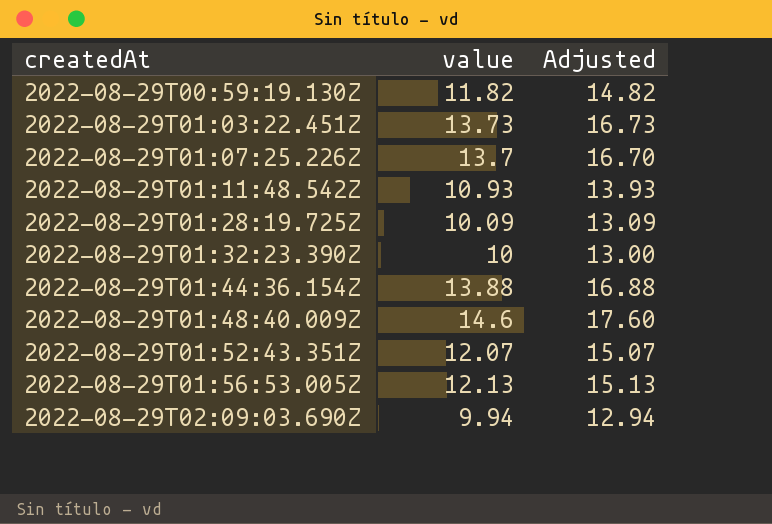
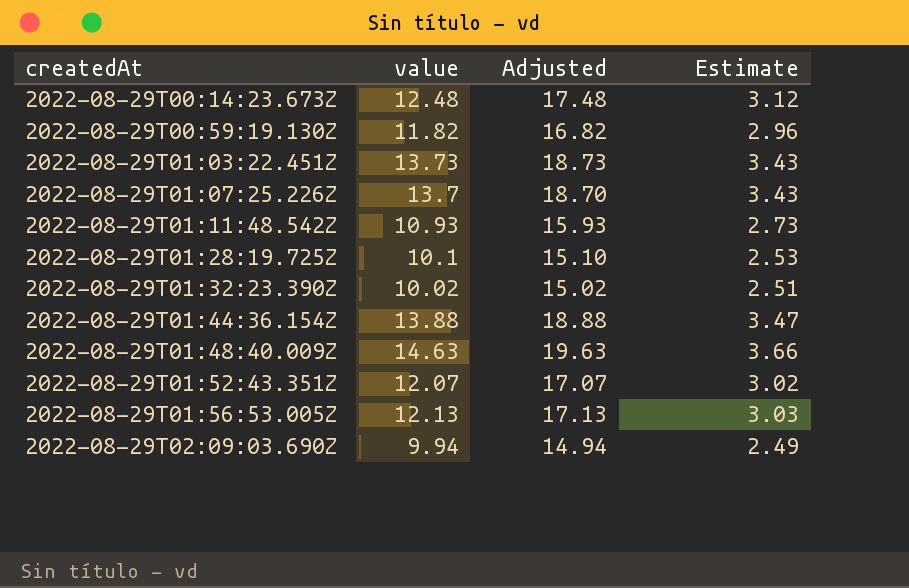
column Adjusted | formula: [value] + 3 -> [value] + 5
column Estimate | formula: none -> [value] * 0.25
row 2022-08-29T00:14:23.673Z: none -> 12.48 | 17.48 | 3.12
2022-08-29T01:28:19.725Z | value: 10.09 -> 10.1
2022-08-29T01:32:23.390Z | value: 10 -> 10.02
2022-08-29T01:48:40.009Z | value: 14.6 -> 14.63

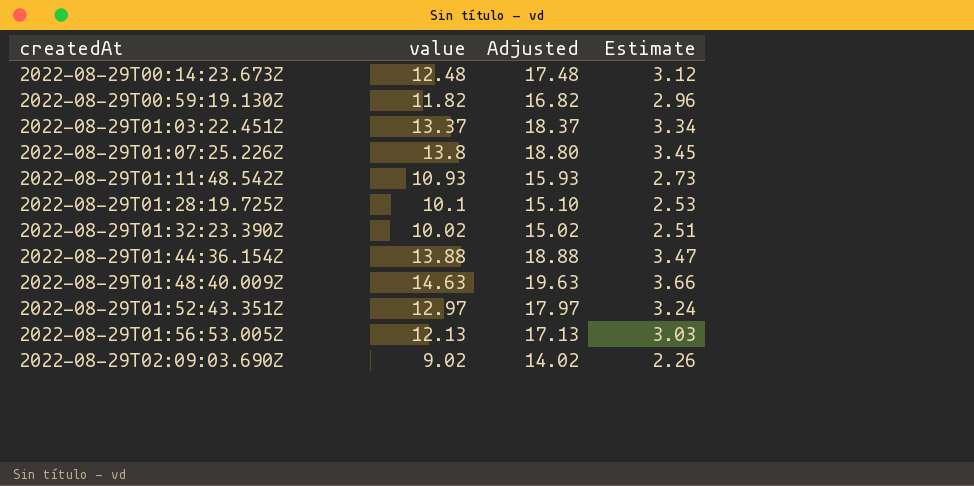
2022-08-29T01:03:22.451Z | value: 13.73 -> 13.37
2022-08-29T01:03:22.451Z | Adjusted: 18.73 -> 18.37
2022-08-29T01:03:22.451Z | Estimate: 3.43 -> 3.34
2022-08-29T01:07:25.226Z | value: 13.7 -> 13.8
2022-08-29T01:07:25.226Z | Adjusted: 18.70 -> 18.80
2022-08-29T01:07:25.226Z | Estimate: 3.43 -> 3.45
2022-08-29T01:52:43.351Z | value: 12.07 -> 12.97
2022-08-29T01:52:43.351Z | Adjusted: 17.07 -> 17.97
2022-08-29T01:52:43.351Z | Estimate: 3.02 -> 3.24
2022-08-29T02:09:03.690Z | value: 9.94 -> 9.02
2022-08-29T02:09:03.690Z | Adjusted: 14.94 -> 14.02
2022-08-29T02:09:03.690Z | Estimate: 2.49 -> 2.26

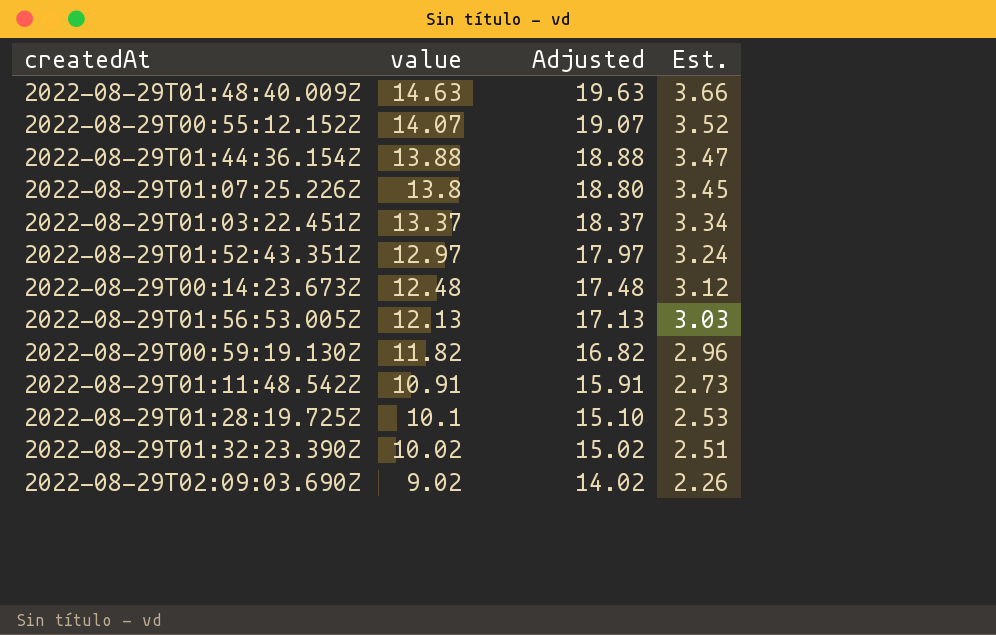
row order: createdAt ascending -> value descending
column name: Estimate -> Est.
row 2022-08-29T00:55:12.152Z: none -> 14.07 | 19.07 | 3.52
2022-08-29T01:11:48.542Z | value: 10.93 -> 10.91
2022-08-29T01:11:48.542Z | Adjusted: 15.93 -> 15.91

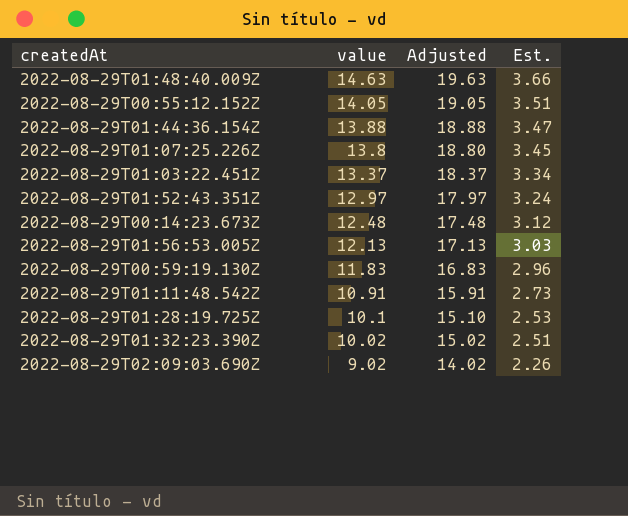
2022-08-29T00:55:12.152Z | value: 14.07 -> 14.05
2022-08-29T00:55:12.152Z | Adjusted: 19.07 -> 19.05
2022-08-29T00:55:12.152Z | Est.: 3.52 -> 3.51
2022-08-29T00:59:19.130Z | value: 11.82 -> 11.83
2022-08-29T00:59:19.130Z | Adjusted: 16.82 -> 16.83

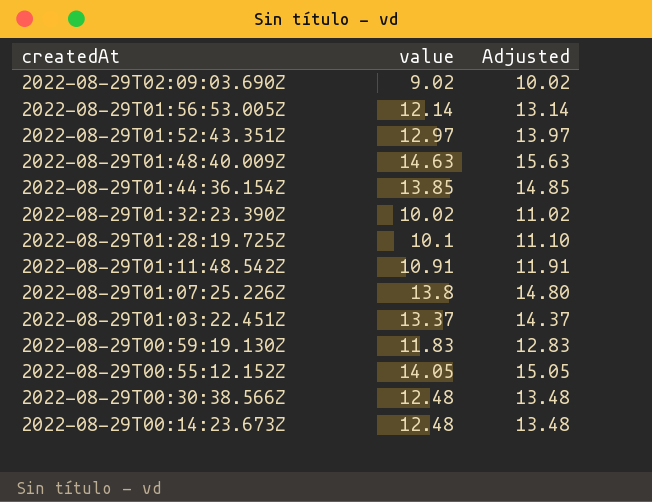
row order: value descending -> createdAt descending
column Est. | formula: [value] * 0.25 -> none
column Adjusted | formula: [value] + 5 -> [value] + 1
2022-08-29T01:56:53.005Z | value: 12.13 -> 12.14
2022-08-29T01:44:36.154Z | value: 13.88 -> 13.85
row 2022-08-29T00:30:38.566Z: none -> 12.48 | 13.48

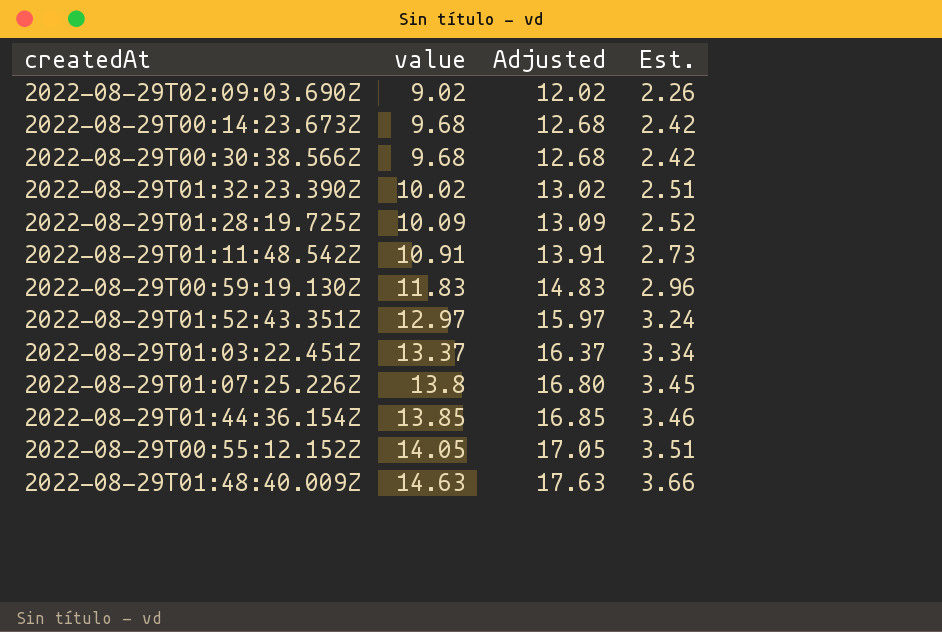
row order: createdAt descending -> value ascending
column Adjusted | formula: [value] + 1 -> [value] + 3
column Est. | formula: none -> [value] * 0.25
row 2022-08-29T01:56:53.005Z: 12.14 | 13.14 -> none
2022-08-29T00:14:23.673Z | value: 12.48 -> 9.68
2022-08-29T00:30:38.566Z | value: 12.48 -> 9.68
2022-08-29T01:28:19.725Z | value: 10.1 -> 10.09

